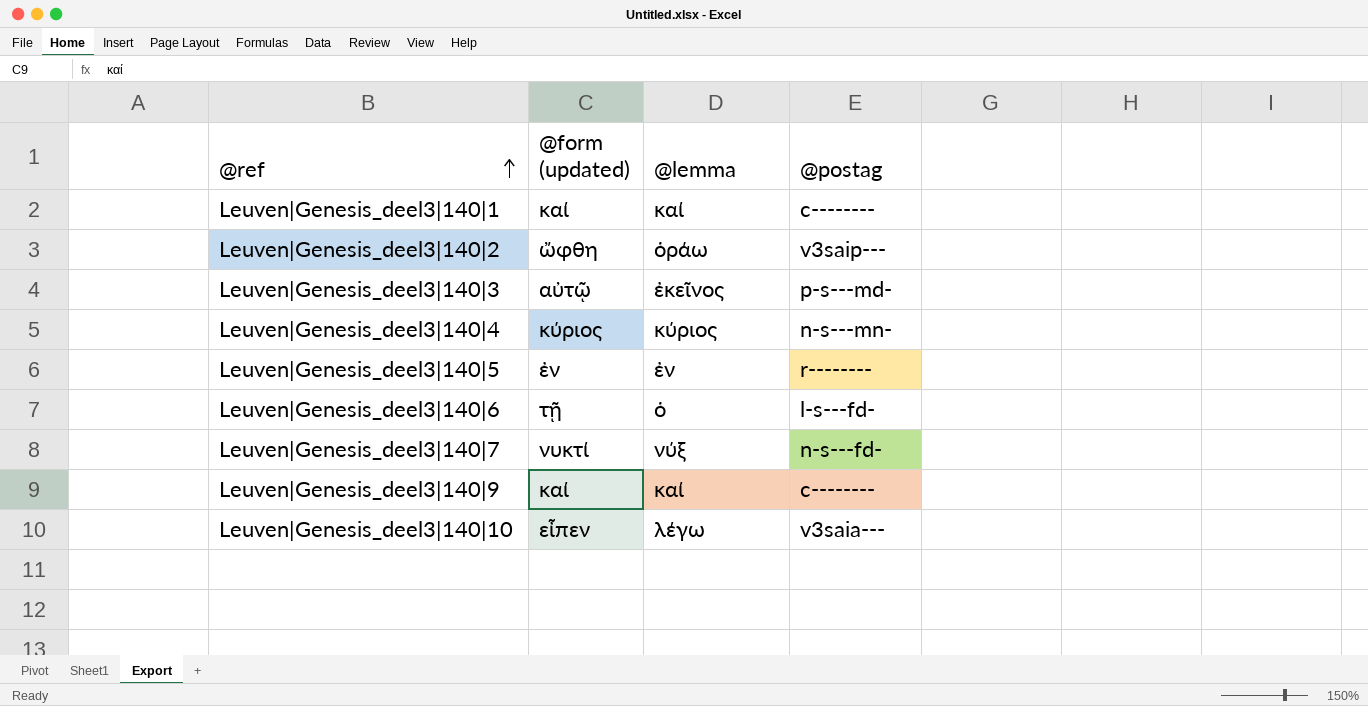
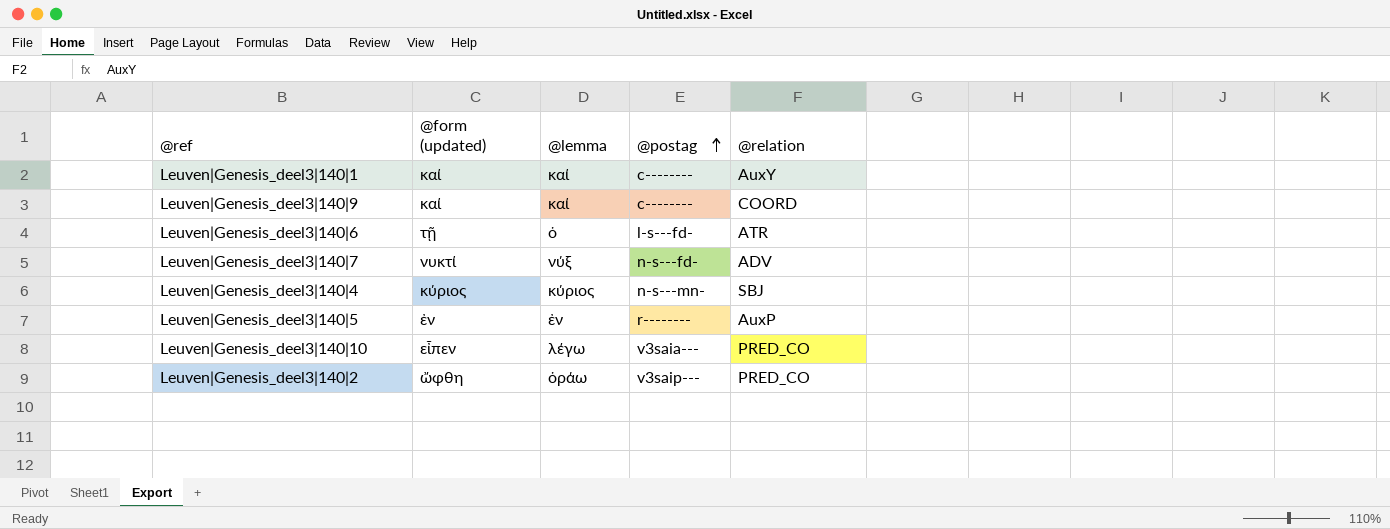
row order: @ref ascending -> @postag ascending
column @relation | position: none -> 5
row Leuven|Genesis_deel3|140|3: αὐτῷ | ἐκεῖνος | p-s---md- -> none

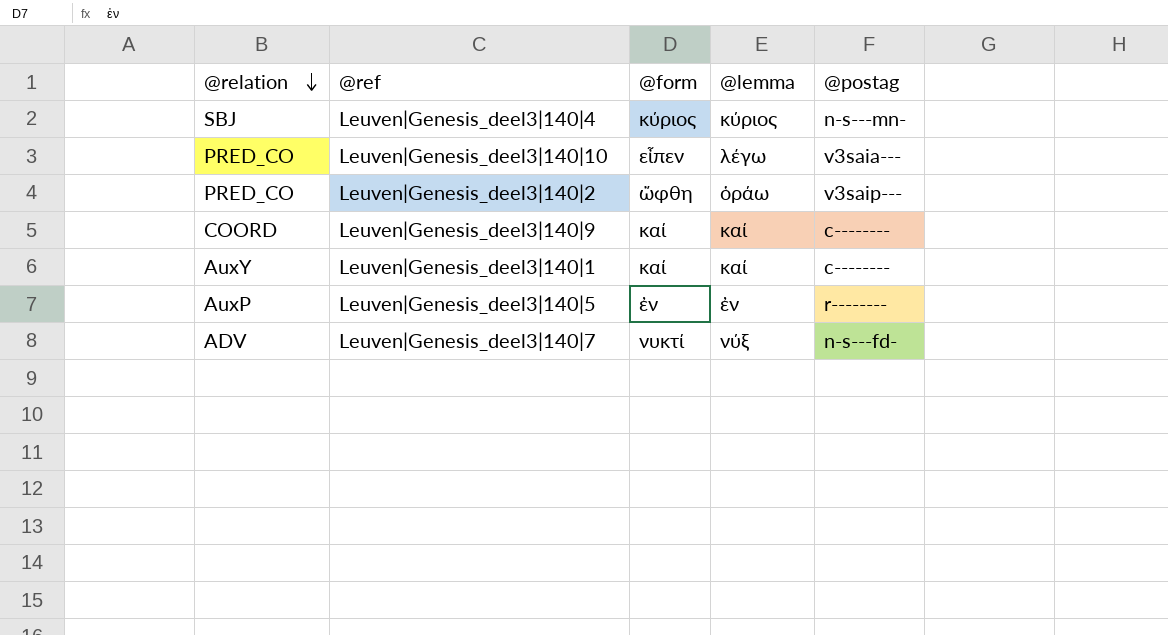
row order: @postag ascending -> @relation descending
column @relation | position: 5 -> 1
column name: @form (updated) -> @form
row Leuven|Genesis_deel3|140|6: τῇ | ὁ | l-s---fd- | ATR -> none

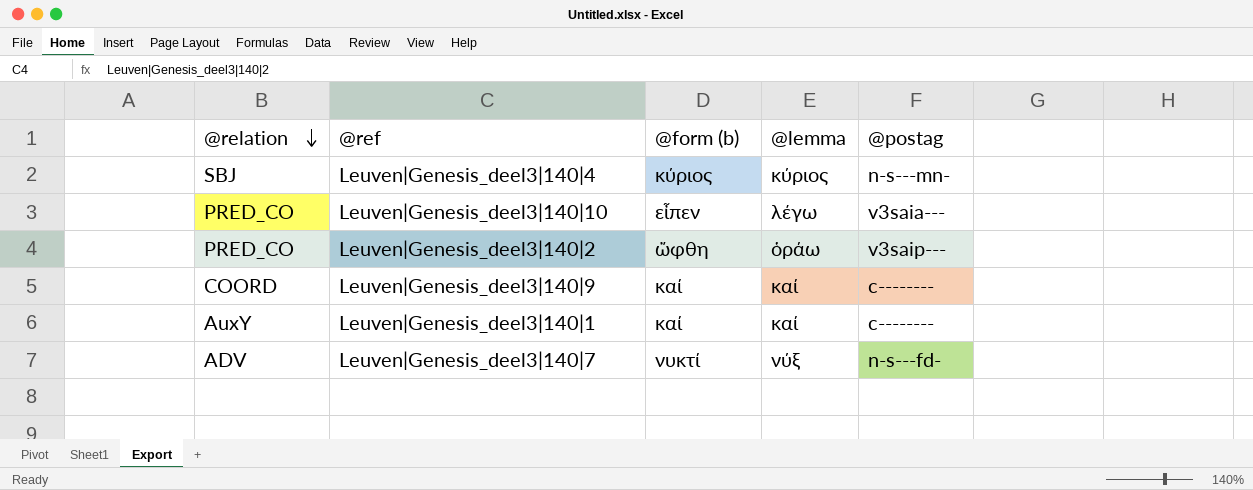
column name: @form -> @form (b)
row Leuven|Genesis_deel3|140|5: AuxP | ἐν | ἐν | r-------- -> none

